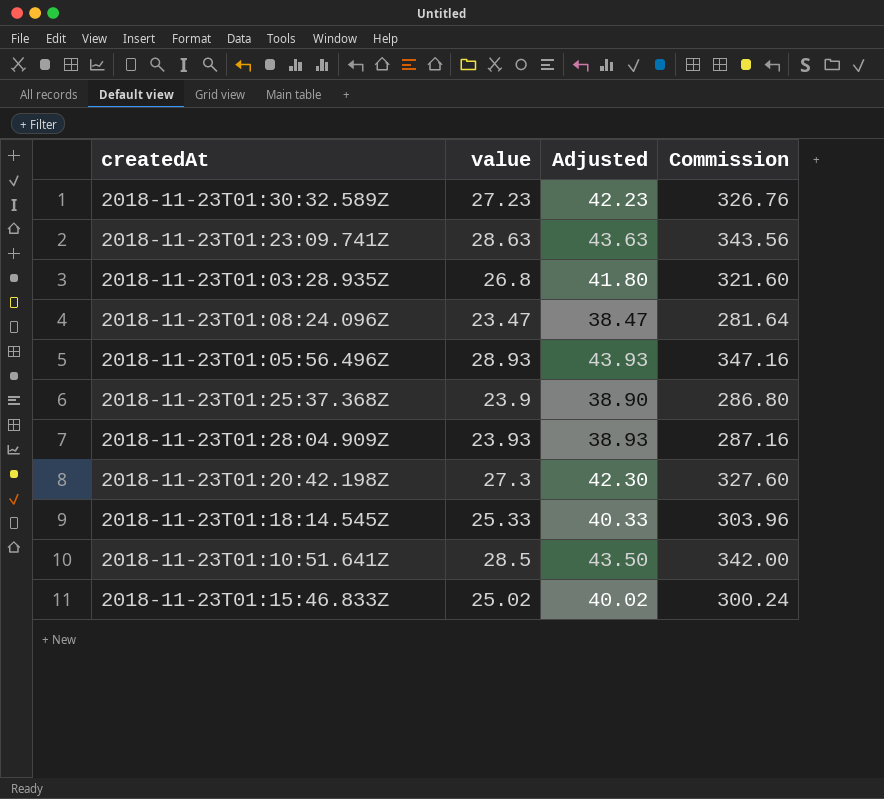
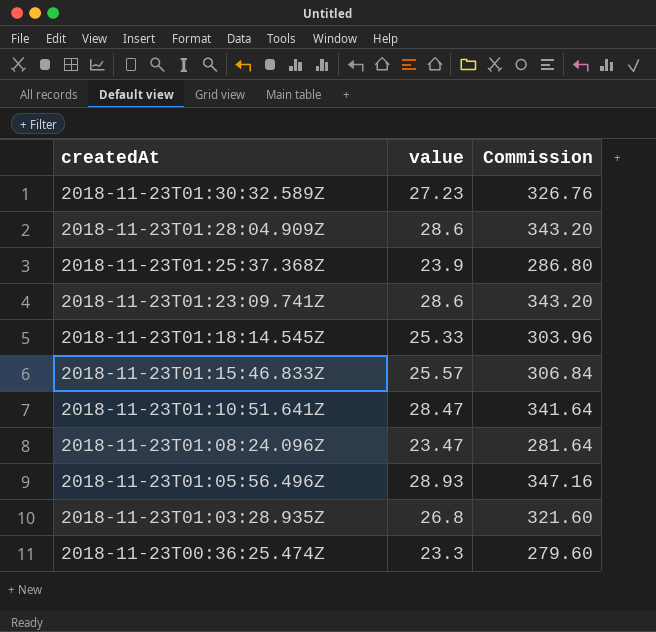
row order: none -> createdAt descending
column Adjusted | formula: [value] + 15 -> none
row 2018-11-23T01:20:42.198Z: 27.3 | 42.30 | 327.60 -> none
2018-11-23T01:28:04.909Z | value: 23.93 -> 28.6
2018-11-23T01:28:04.909Z | Commission: 287.16 -> 343.20
2018-11-23T01:23:09.741Z | value: 28.63 -> 28.6
2018-11-23T01:23:09.741Z | Commission: 343.56 -> 343.20
2018-11-23T01:15:46.833Z | value: 25.02 -> 25.57
2018-11-23T01:15:46.833Z | Commission: 300.24 -> 306.84
2018-11-23T01:10:51.641Z | value: 28.5 -> 28.47
2018-11-23T01:10:51.641Z | Commission: 342.00 -> 341.64
row 2018-11-23T00:36:25.474Z: none -> 23.3 | 279.60

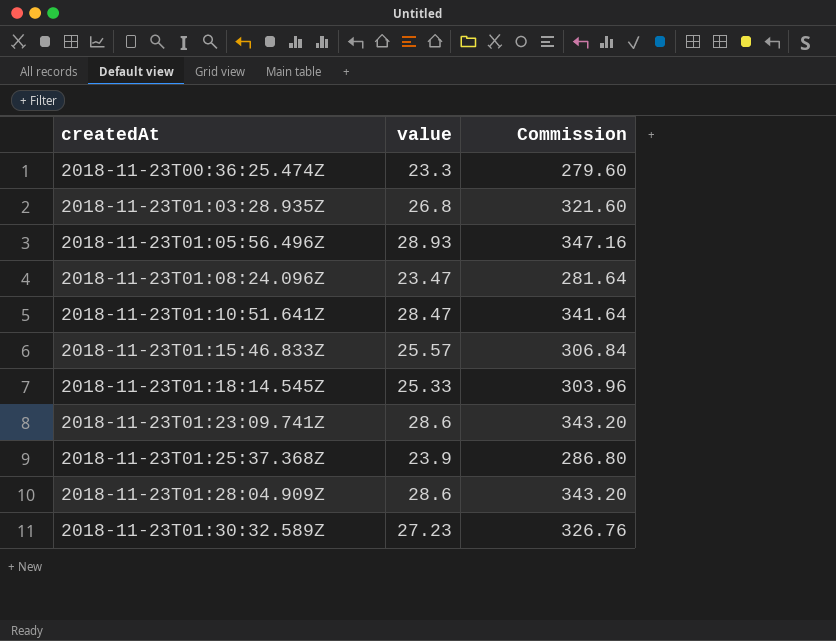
row order: createdAt descending -> createdAt ascending

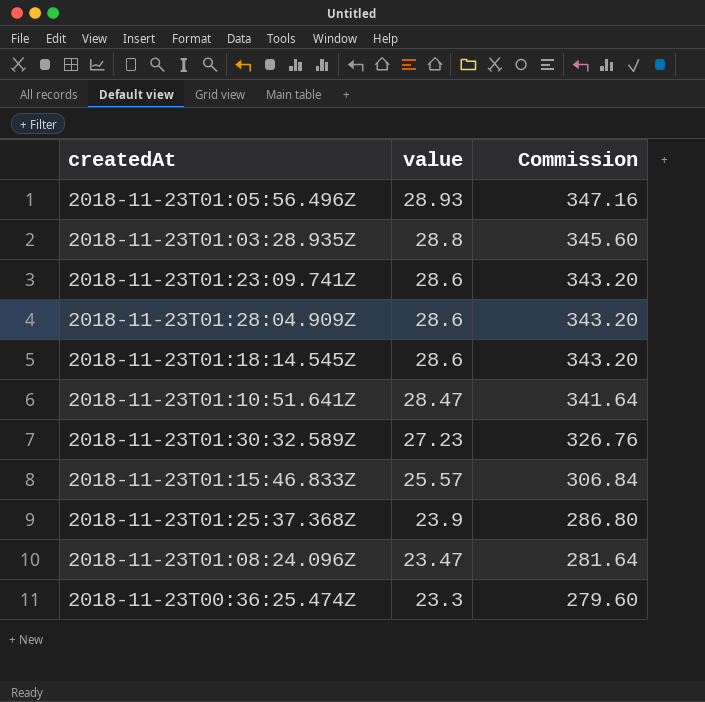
row order: createdAt ascending -> value descending
2018-11-23T01:03:28.935Z | value: 26.8 -> 28.8
2018-11-23T01:03:28.935Z | Commission: 321.60 -> 345.60
2018-11-23T01:18:14.545Z | value: 25.33 -> 28.6
2018-11-23T01:18:14.545Z | Commission: 303.96 -> 343.20

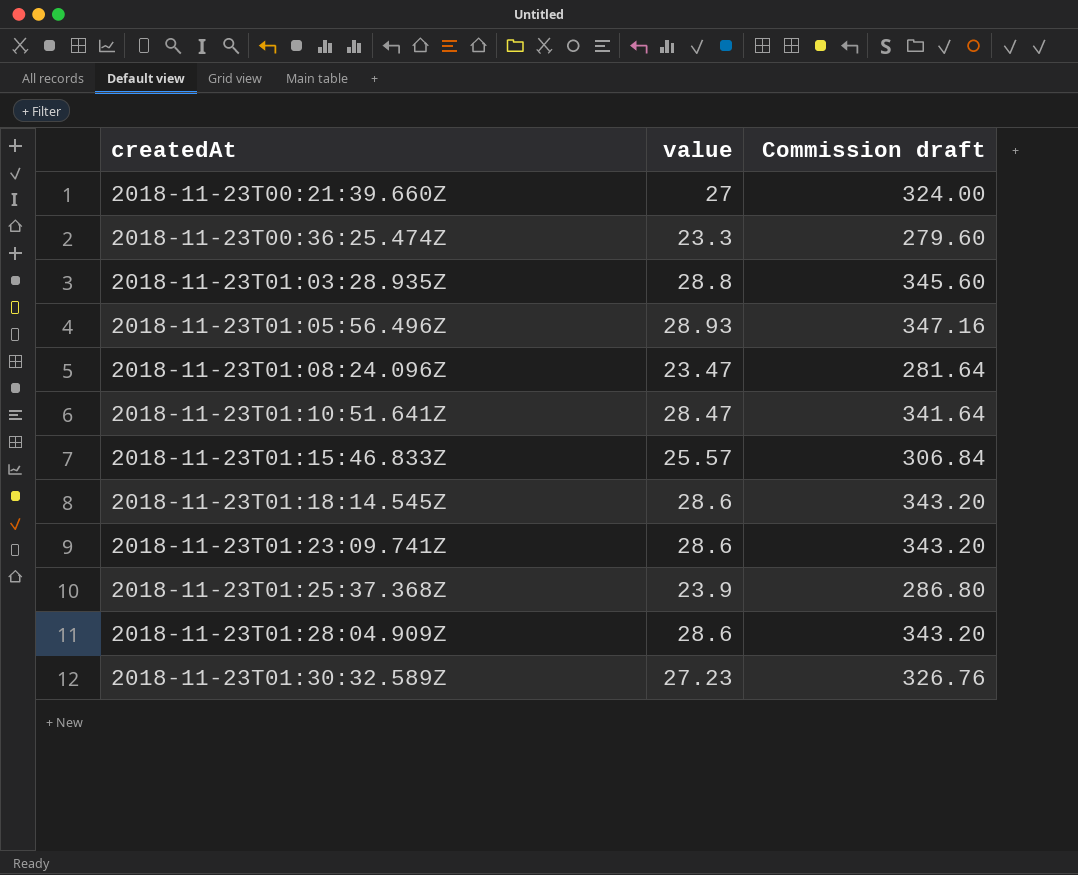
row order: value descending -> createdAt ascending
column name: Commission -> Commission draft
row 2018-11-23T00:21:39.660Z: none -> 27 | 324.00

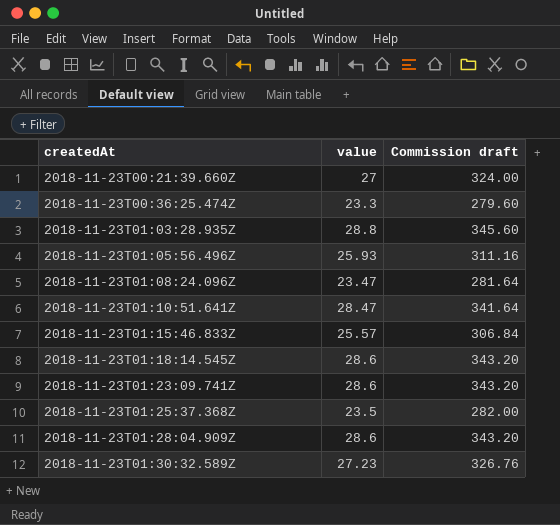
2018-11-23T01:05:56.496Z | value: 28.93 -> 25.93
2018-11-23T01:05:56.496Z | Commission draft: 347.16 -> 311.16
2018-11-23T01:25:37.368Z | value: 23.9 -> 23.5
2018-11-23T01:25:37.368Z | Commission draft: 286.80 -> 282.00

